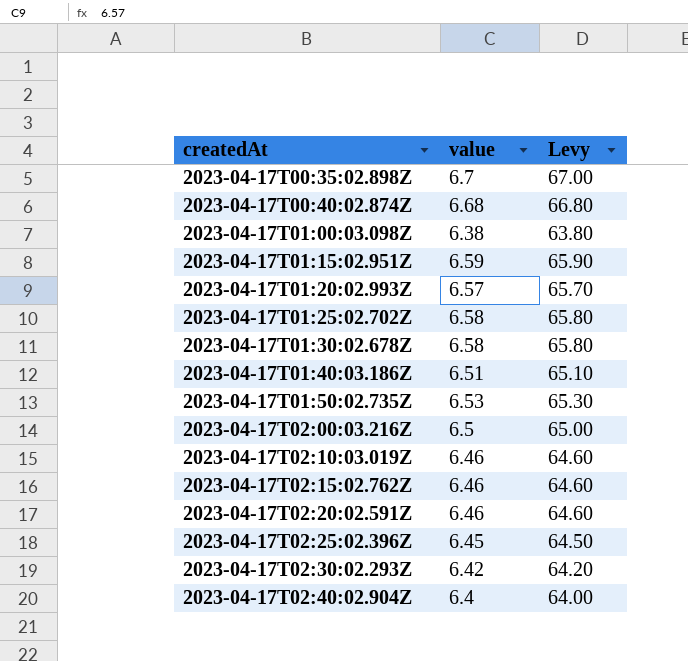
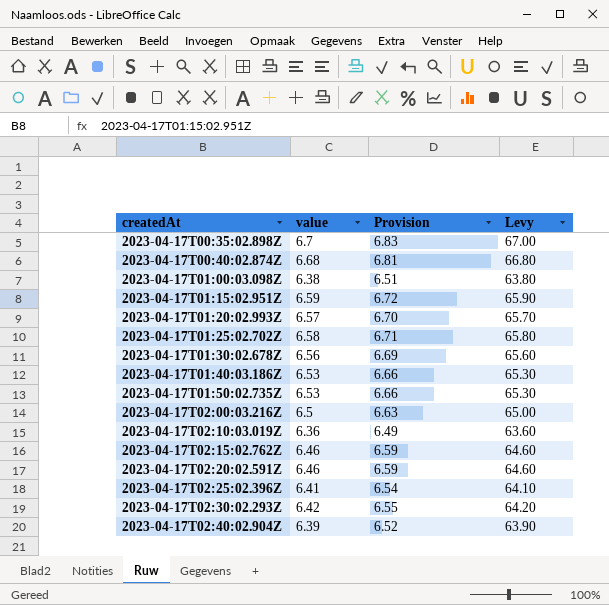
column Provision | formula: none -> [value] * 1.02
2023-04-17T01:30:02.678Z | value: 6.58 -> 6.56
2023-04-17T01:30:02.678Z | Levy: 65.80 -> 65.60
2023-04-17T01:40:03.186Z | value: 6.51 -> 6.53
2023-04-17T01:40:03.186Z | Levy: 65.10 -> 65.30
2023-04-17T02:10:03.019Z | value: 6.46 -> 6.36
2023-04-17T02:10:03.019Z | Levy: 64.60 -> 63.60
2023-04-17T02:25:02.396Z | value: 6.45 -> 6.41
2023-04-17T02:25:02.396Z | Levy: 64.50 -> 64.10
2023-04-17T02:40:02.904Z | value: 6.4 -> 6.39
2023-04-17T02:40:02.904Z | Levy: 64.00 -> 63.90

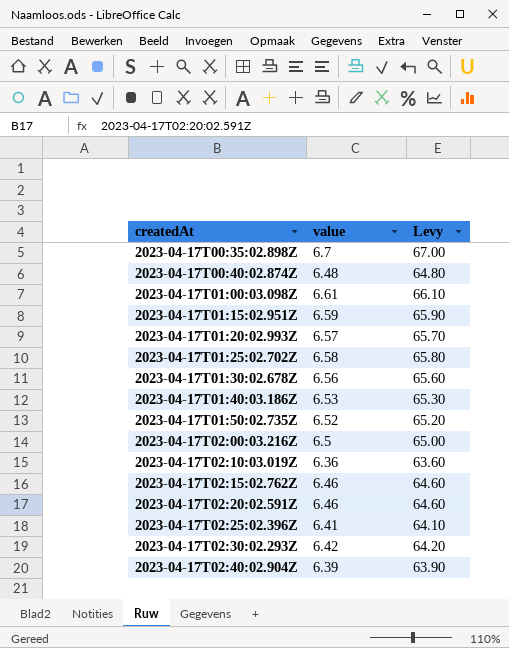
column Provision | formula: [value] * 1.02 -> none
2023-04-17T00:40:02.874Z | value: 6.68 -> 6.48
2023-04-17T00:40:02.874Z | Levy: 66.80 -> 64.80
2023-04-17T01:00:03.098Z | value: 6.38 -> 6.61
2023-04-17T01:00:03.098Z | Levy: 63.80 -> 66.10
2023-04-17T01:50:02.735Z | value: 6.53 -> 6.52
2023-04-17T01:50:02.735Z | Levy: 65.30 -> 65.20

